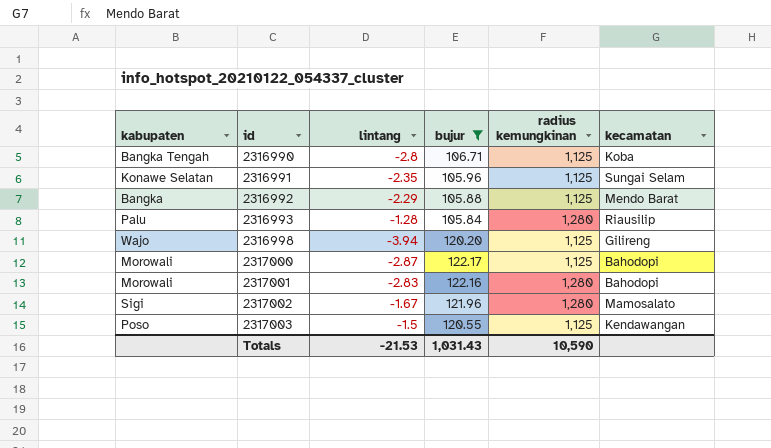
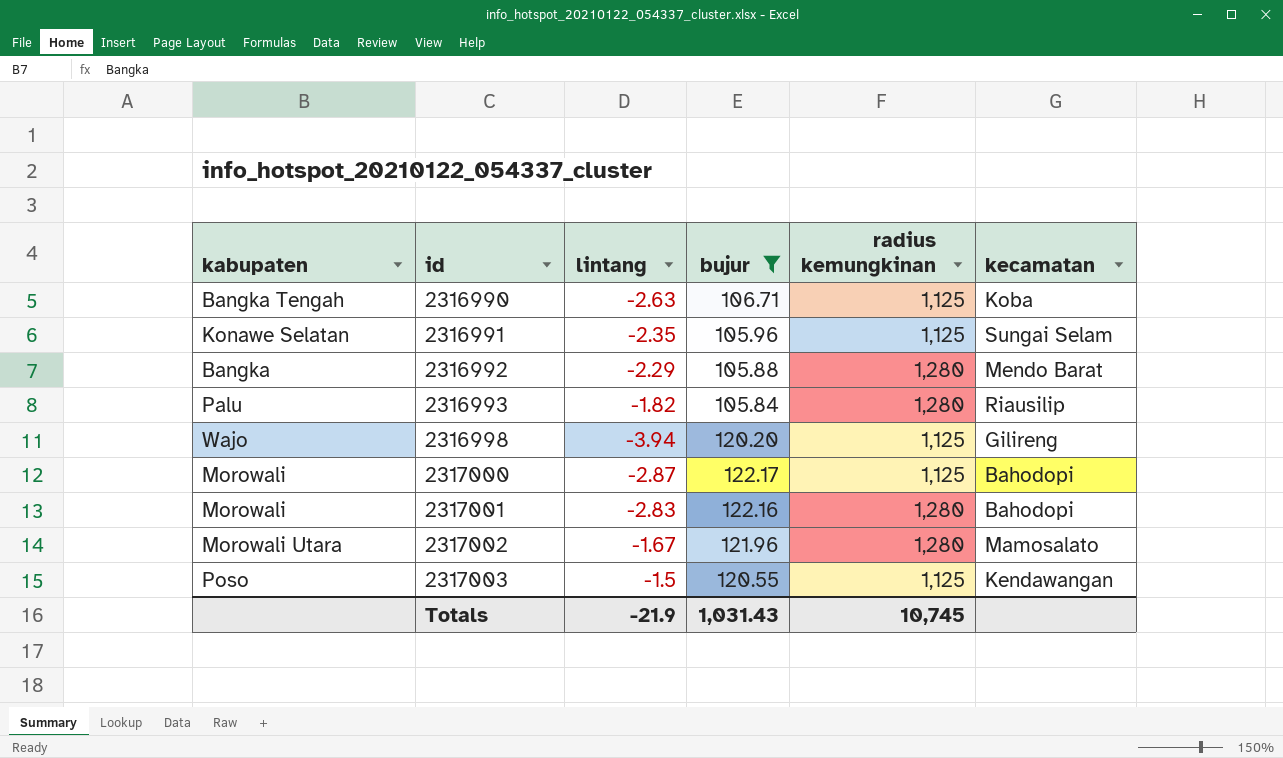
2316990 | lintang: -2.8 -> -2.63
2316992 | radius kemungkinan: 1,125 -> 1,280
2316993 | lintang: -1.28 -> -1.82
2317002 | kabupaten: Sigi -> Morowali Utara
Totals | lintang: -21.53 -> -21.9
Totals | radius kemungkinan: 10,590 -> 10,745

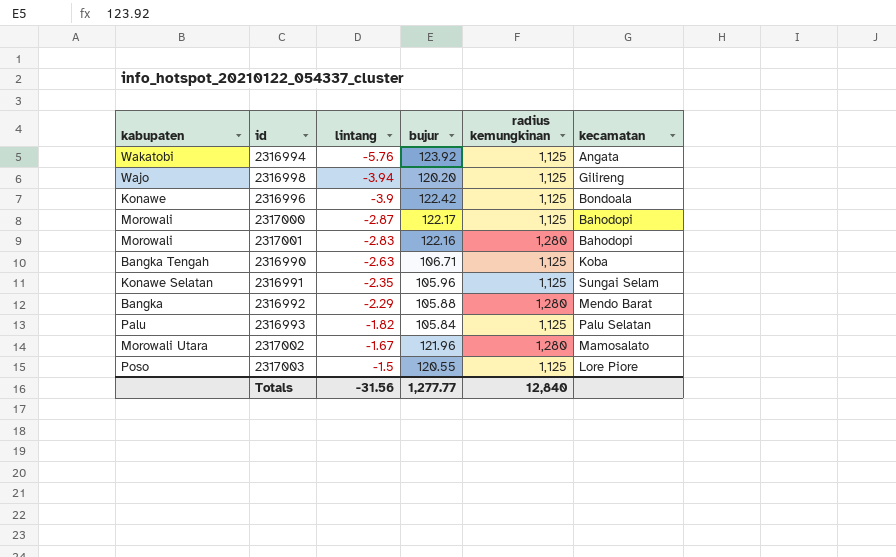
filter: bujur <= 122.17 -> none
row order: id ascending -> lintang ascending
2316993 | radius kemungkinan: 1,280 -> 1,125
2316993 | kecamatan: Riausilip -> Palu Selatan
2317003 | kecamatan: Kendawangan -> Lore Piore
Totals | lintang: -21.9 -> -31.56
Totals | bujur: 1,031.43 -> 1,277.77
Totals | radius kemungkinan: 10,745 -> 12,840

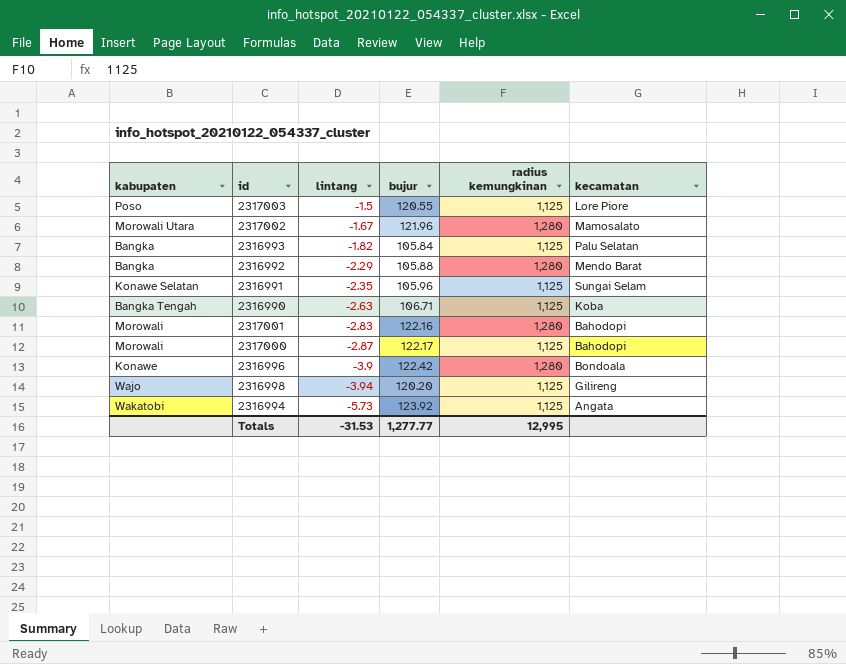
row order: lintang ascending -> lintang descending
2316993 | kabupaten: Palu -> Bangka
2316996 | radius kemungkinan: 1,125 -> 1,280
2316994 | lintang: -5.76 -> -5.73
Totals | lintang: -31.56 -> -31.53
Totals | radius kemungkinan: 12,840 -> 12,995

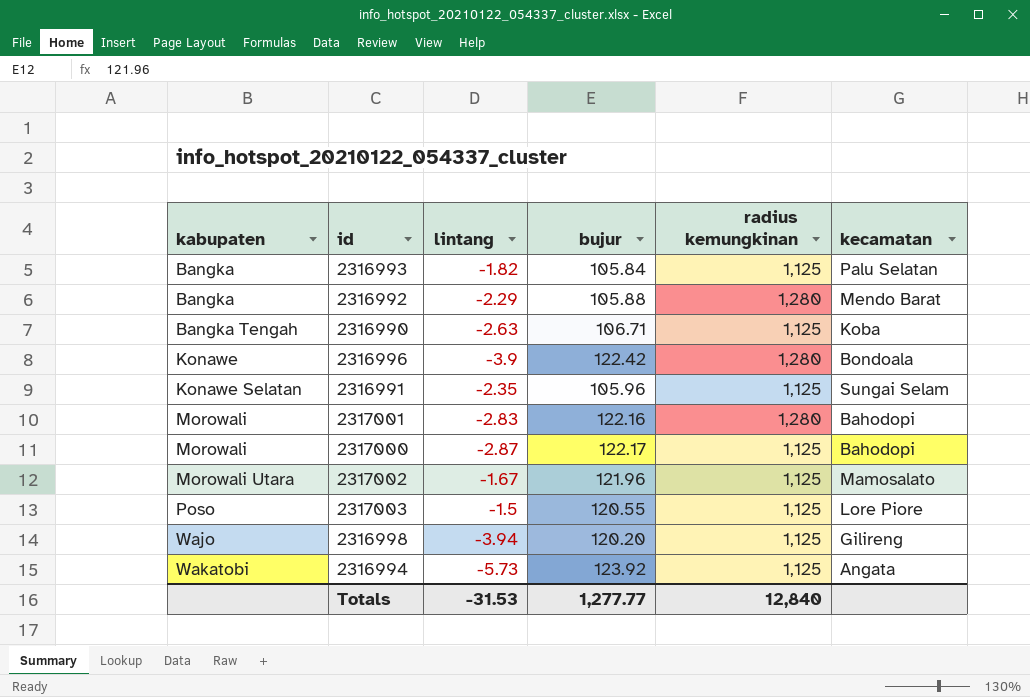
row order: lintang descending -> kabupaten ascending
2317002 | radius kemungkinan: 1,280 -> 1,125
Totals | radius kemungkinan: 12,995 -> 12,840

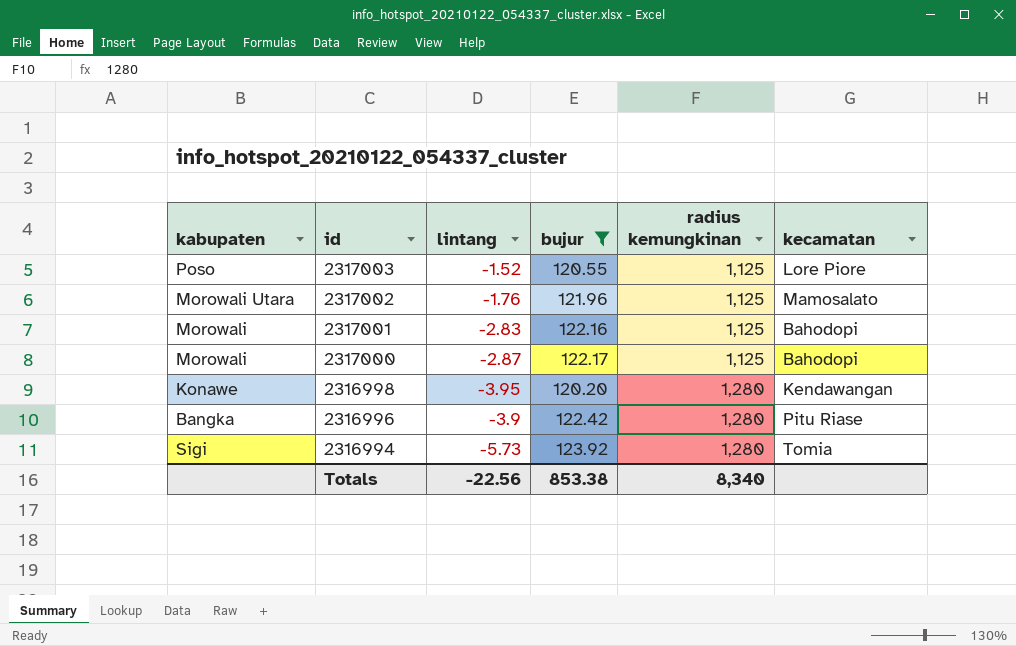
filter: none -> bujur >= 120.20
row order: kabupaten ascending -> id descending
2317003 | lintang: -1.5 -> -1.52
2317002 | lintang: -1.67 -> -1.76
2317001 | radius kemungkinan: 1,280 -> 1,125
2316998 | kabupaten: Wajo -> Konawe
2316998 | lintang: -3.94 -> -3.95
2316998 | radius kemungkinan: 1,125 -> 1,280
2316998 | kecamatan: Gilireng -> Kendawangan
2316996 | kabupaten: Konawe -> Bangka
2316996 | kecamatan: Bondoala -> Pitu Riase
2316994 | kabupaten: Wakatobi -> Sigi
2316994 | radius kemungkinan: 1,125 -> 1,280
2316994 | kecamatan: Angata -> Tomia
Totals | lintang: -31.53 -> -22.56
Totals | bujur: 1,277.77 -> 853.38
Totals | radius kemungkinan: 12,840 -> 8,340

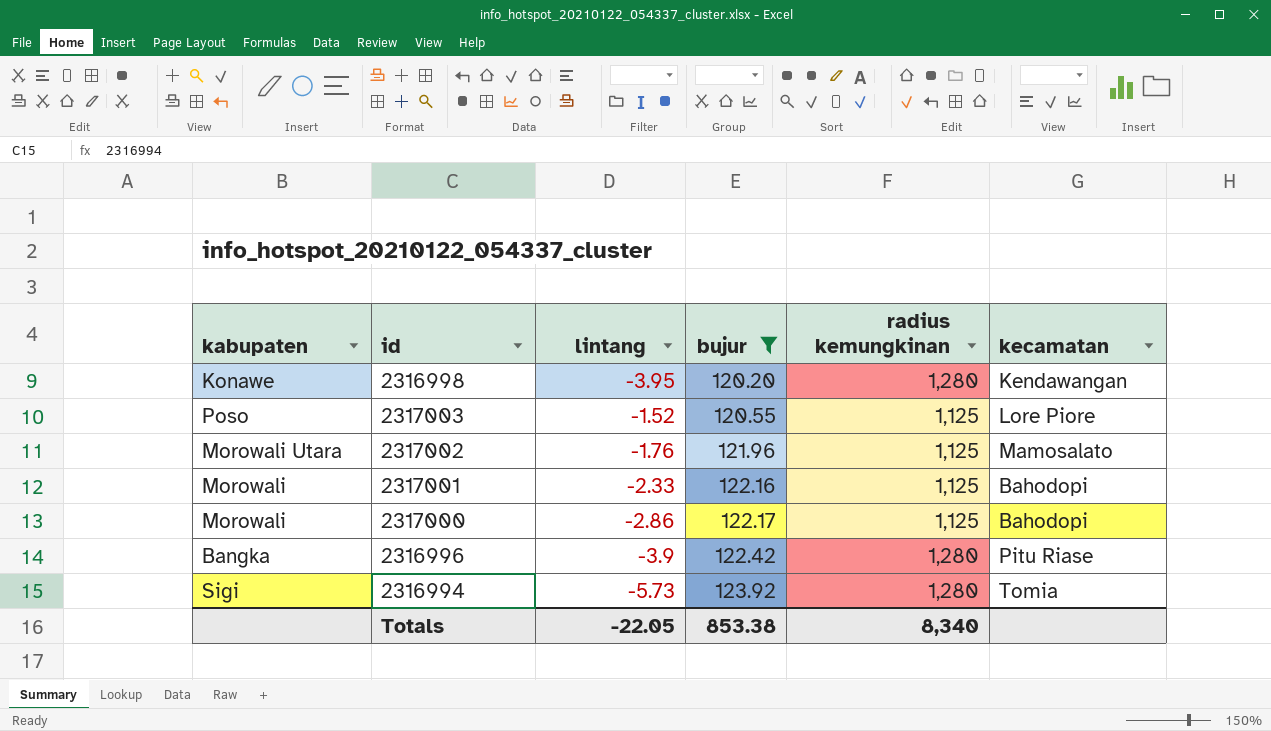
row order: id descending -> bujur ascending
2317001 | lintang: -2.83 -> -2.33
2317000 | lintang: -2.87 -> -2.86
Totals | lintang: -22.56 -> -22.05

